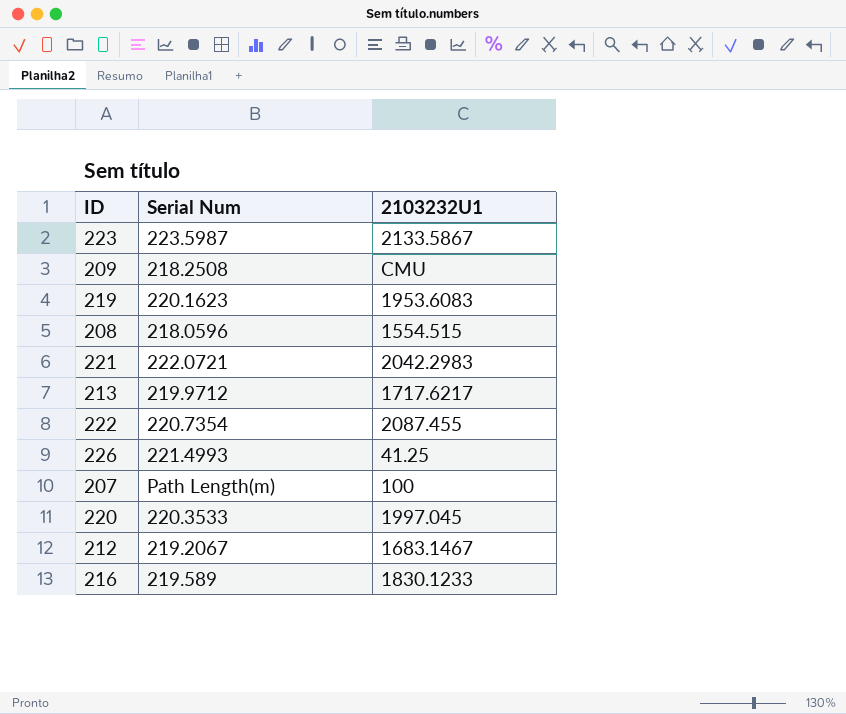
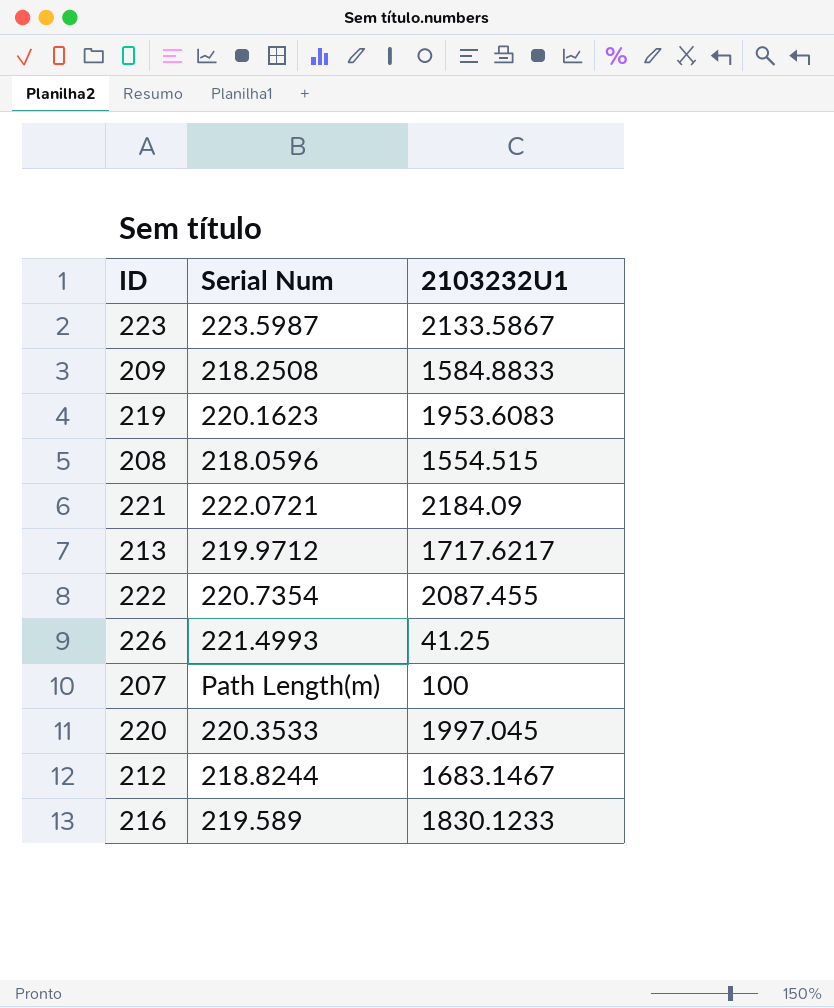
209 | 2103232U1: CMU -> 1584.8833
221 | 2103232U1: 2042.2983 -> 2184.09
212 | Serial Num: 219.2067 -> 218.8244

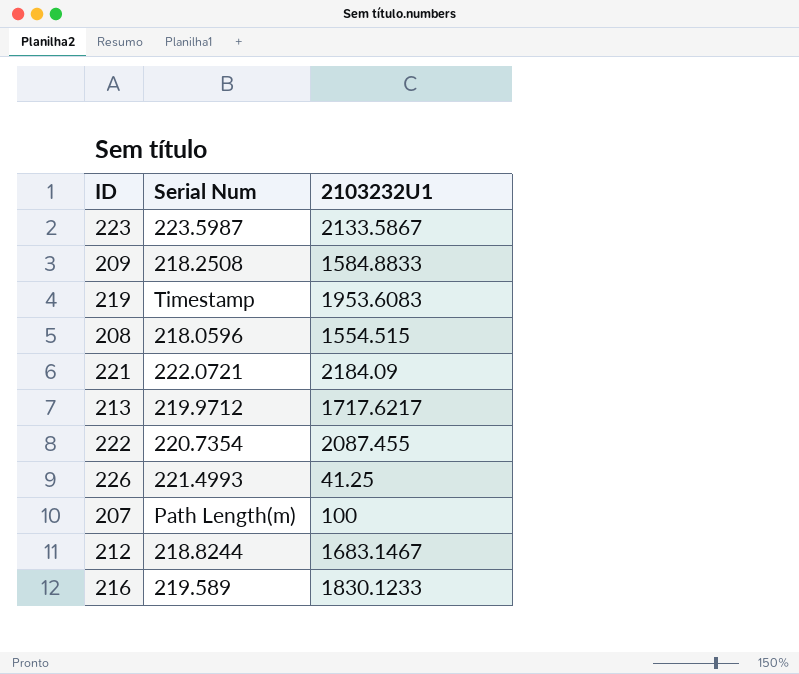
row 220: 220.3533 | 1997.045 -> none
219 | Serial Num: 220.1623 -> Timestamp

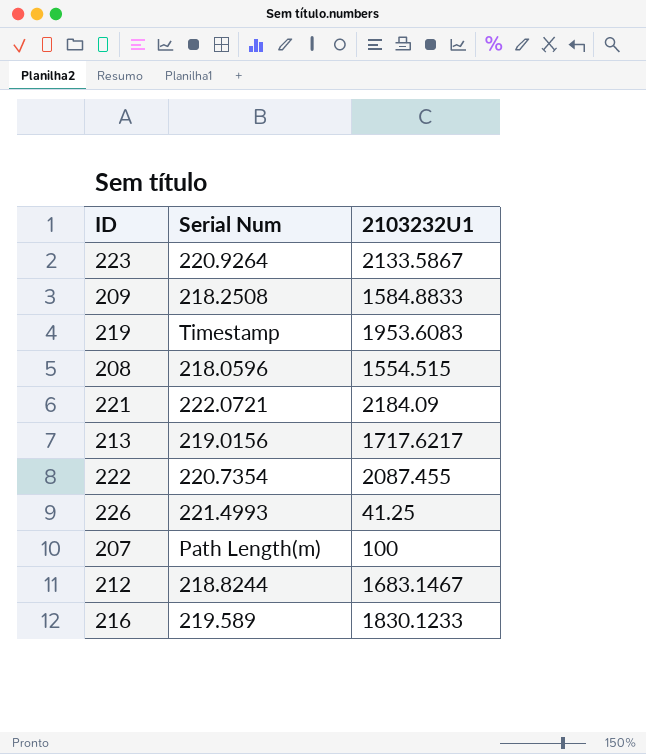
223 | Serial Num: 223.5987 -> 220.9264
213 | Serial Num: 219.9712 -> 219.0156

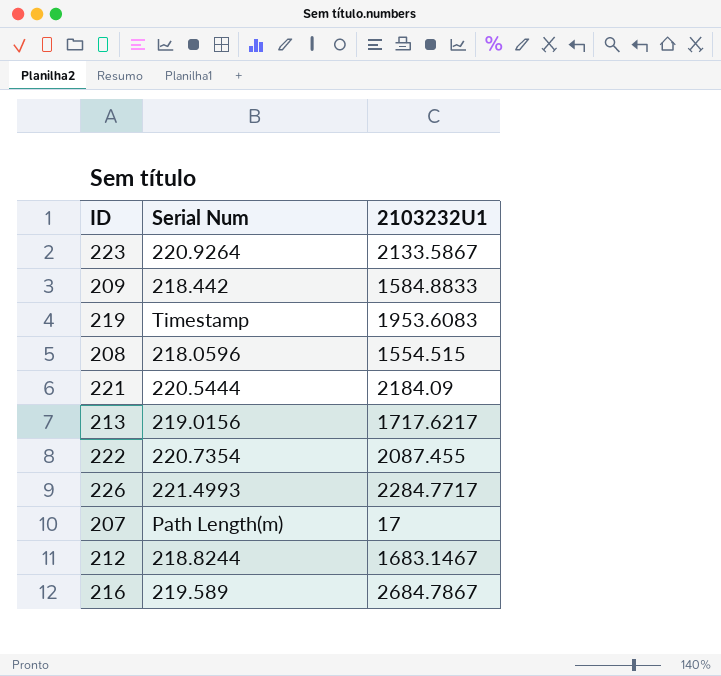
209 | Serial Num: 218.2508 -> 218.442
221 | Serial Num: 222.0721 -> 220.5444
226 | 2103232U1: 41.25 -> 2284.7717
207 | 2103232U1: 100 -> 17
216 | 2103232U1: 1830.1233 -> 2684.7867

